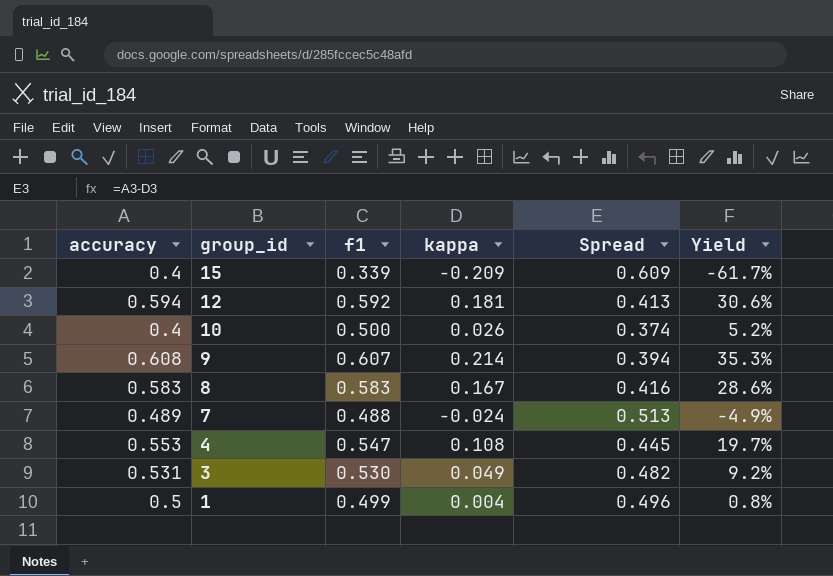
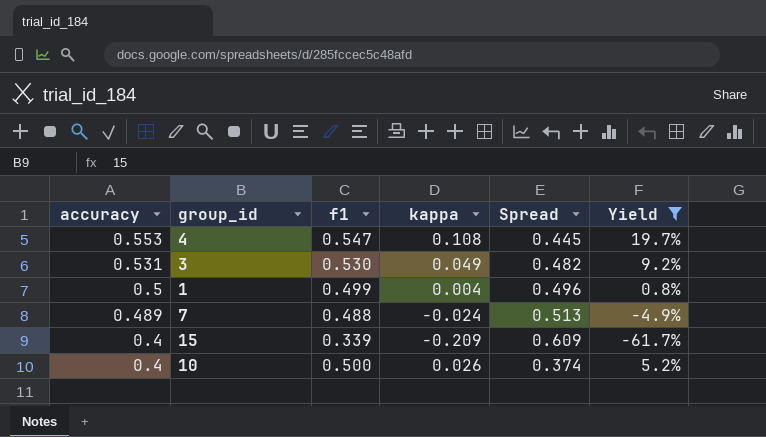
filter: none -> Yield <= 19.7%
row order: group_id descending -> accuracy descending

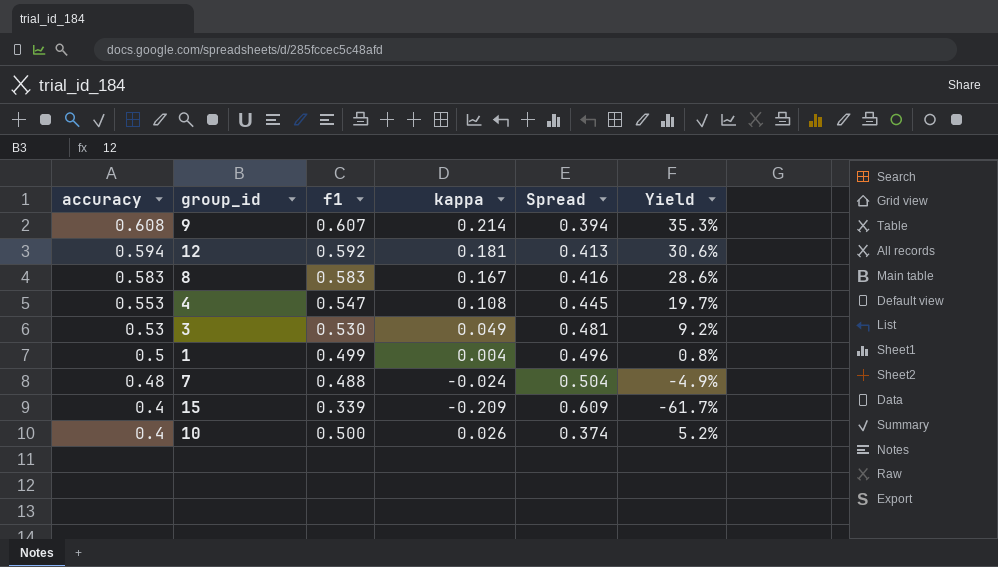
filter: Yield <= 19.7% -> none
3 | accuracy: 0.531 -> 0.53
3 | Spread: 0.482 -> 0.481
7 | accuracy: 0.489 -> 0.48
7 | Spread: 0.513 -> 0.504

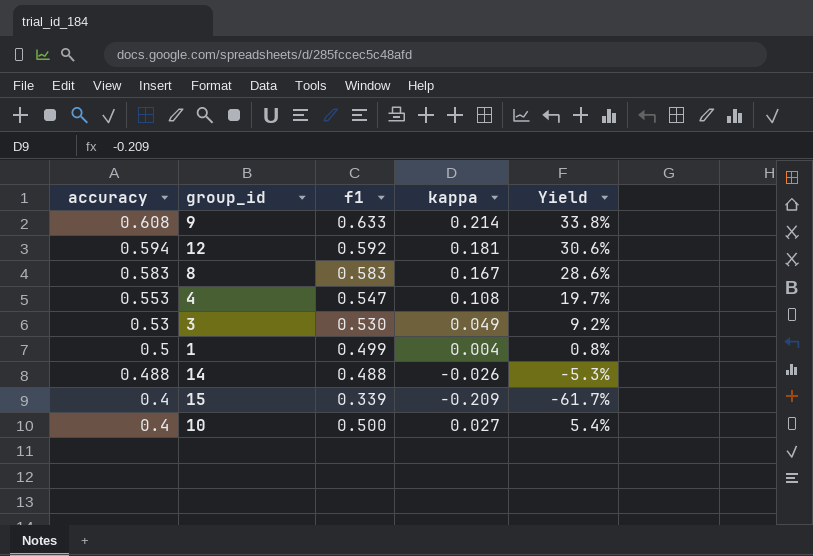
column Spread | formula: [accuracy] - [kappa] -> none
row 7: 0.48 | 0.488 | -0.024 | 0.504 | -4.9% -> none
9 | f1: 0.607 -> 0.633
9 | Yield: 35.3% -> 33.8%
row 14: none -> 0.488 | 0.488 | -0.026 | -5.3%
10 | kappa: 0.026 -> 0.027
10 | Yield: 5.2% -> 5.4%

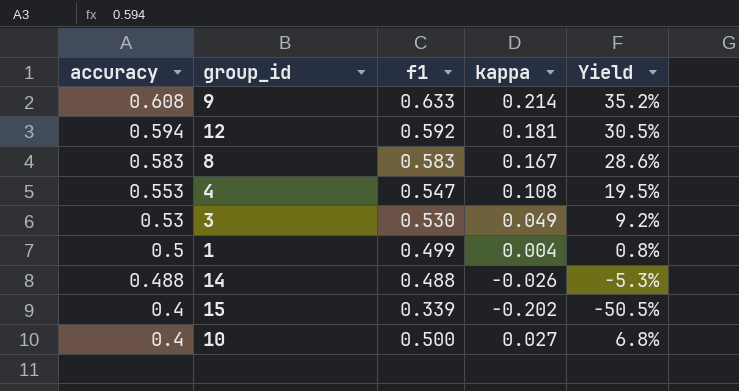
column Yield | formula: [kappa] / [f1] -> [kappa] / [accuracy]
15 | kappa: -0.209 -> -0.202

